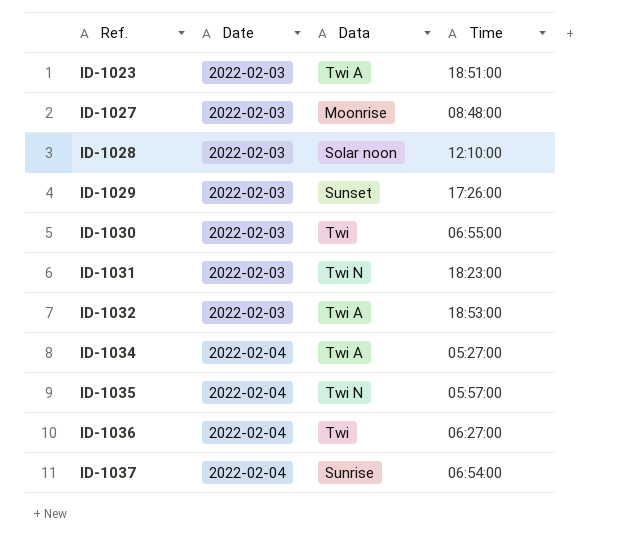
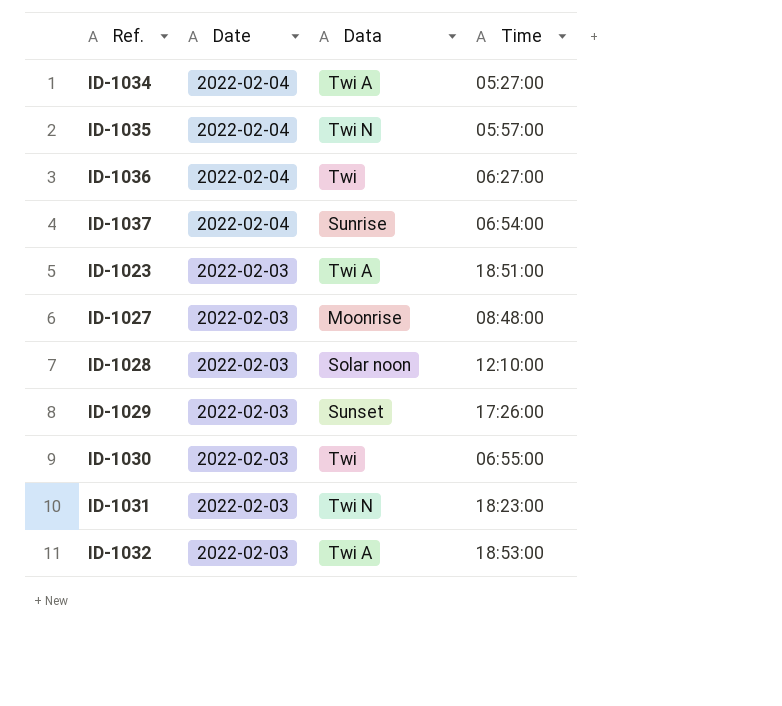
row order: Ref. ascending -> Date descending

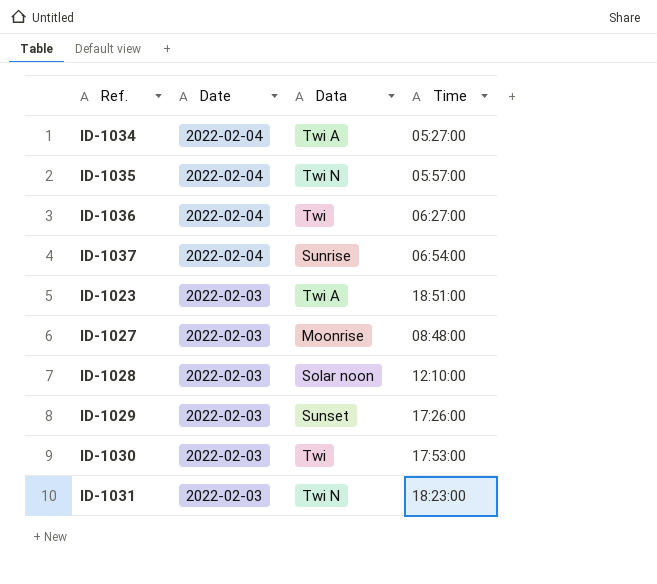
row ID-1032: 2022-02-03 | Twi A | 18:53:00 -> none
ID-1030 | Time: 06:55:00 -> 17:53:00

